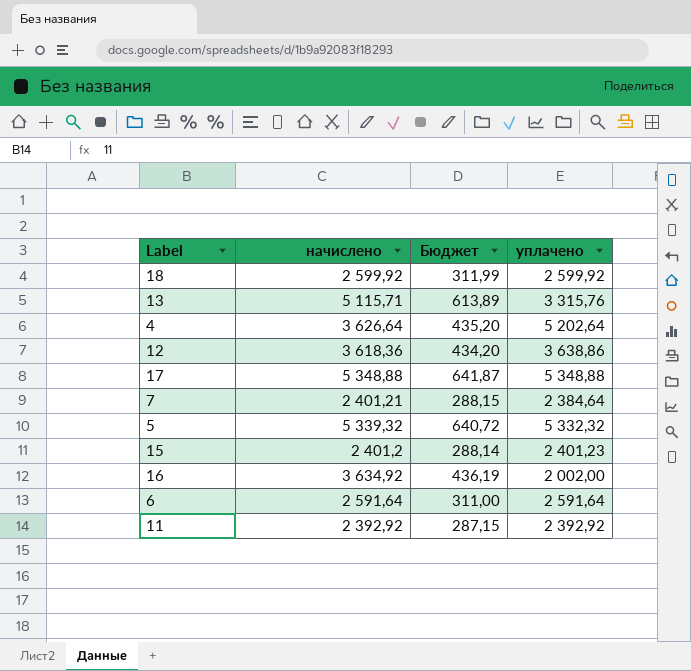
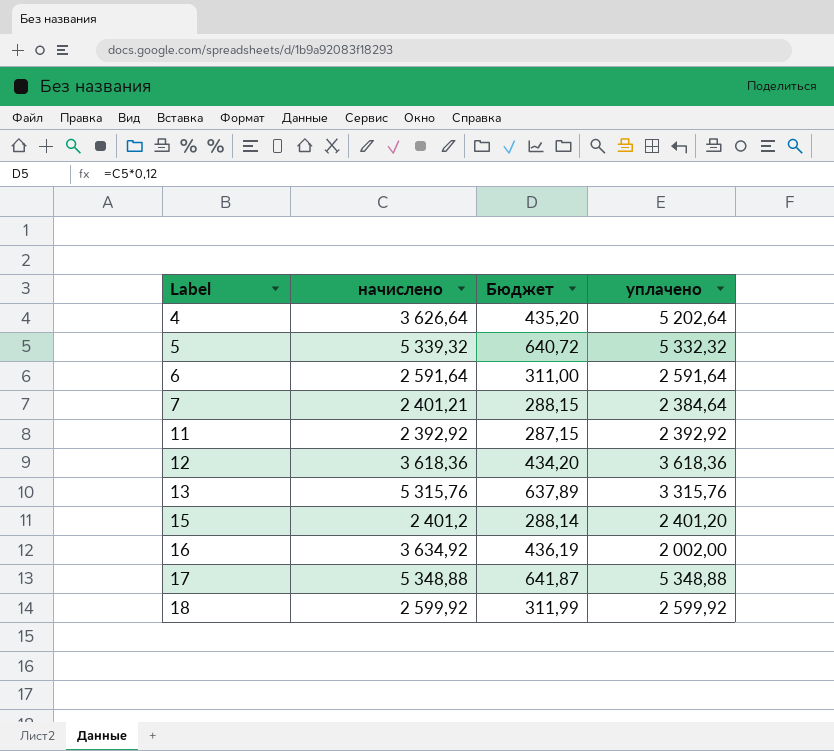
row order: none -> Label ascending
12 | уплачено: 3 638,86 -> 3 618,36
13 | начислено: 5 115,71 -> 5 315,76
13 | Бюджет: 613,89 -> 637,89
15 | уплачено: 2 401,23 -> 2 401,20

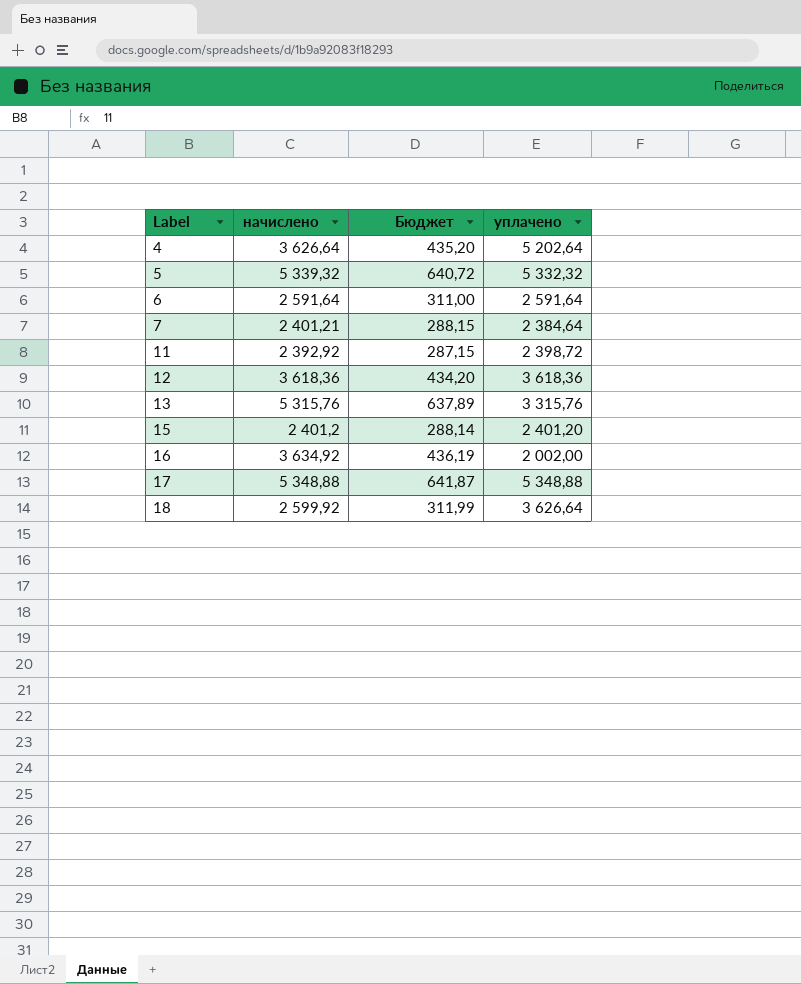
11 | уплачено: 2 392,92 -> 2 398,72
18 | уплачено: 2 599,92 -> 3 626,64

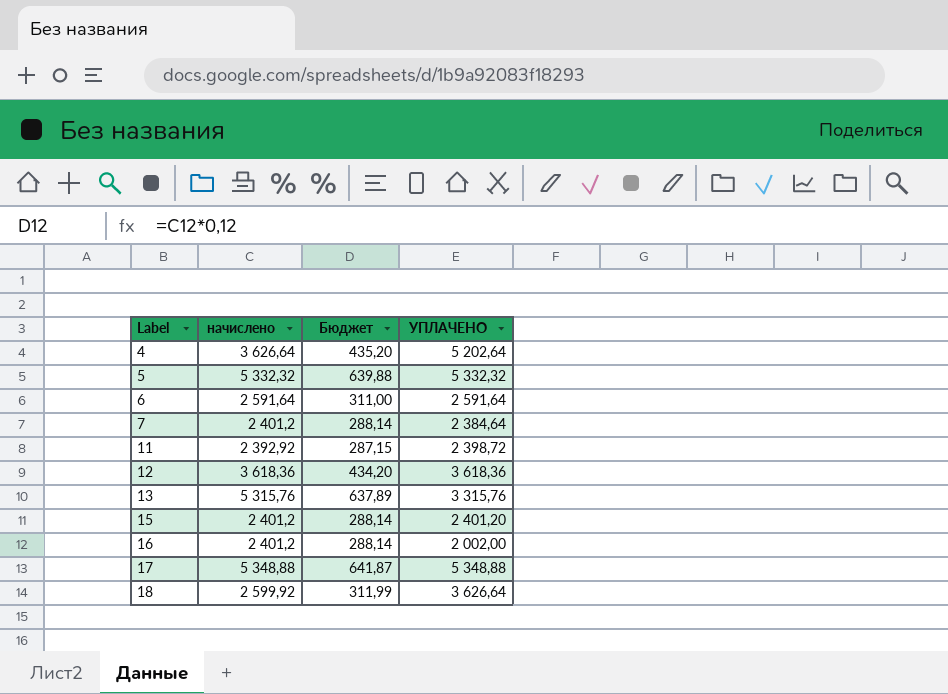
column name: уплачено -> УПЛАЧЕНО
5 | начислено: 5 339,32 -> 5 332,32
5 | Бюджет: 640,72 -> 639,88
7 | начислено: 2 401,21 -> 2 401,2
7 | Бюджет: 288,15 -> 288,14
16 | начислено: 3 634,92 -> 2 401,2
16 | Бюджет: 436,19 -> 288,14

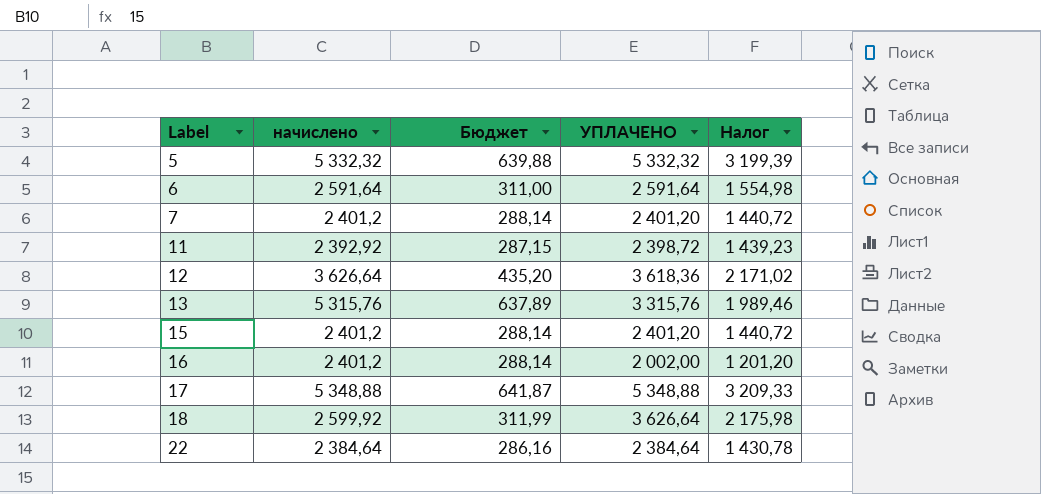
column Налог | formula: none -> [УПЛАЧЕНО] * 0,6
row 4: 3 626,64 | 435,20 | 5 202,64 -> none
7 | УПЛАЧЕНО: 2 384,64 -> 2 401,20
12 | начислено: 3 618,36 -> 3 626,64
12 | Бюджет: 434,20 -> 435,20
row 22: none -> 2 384,64 | 286,16 | 2 384,64 | 1 430,78

